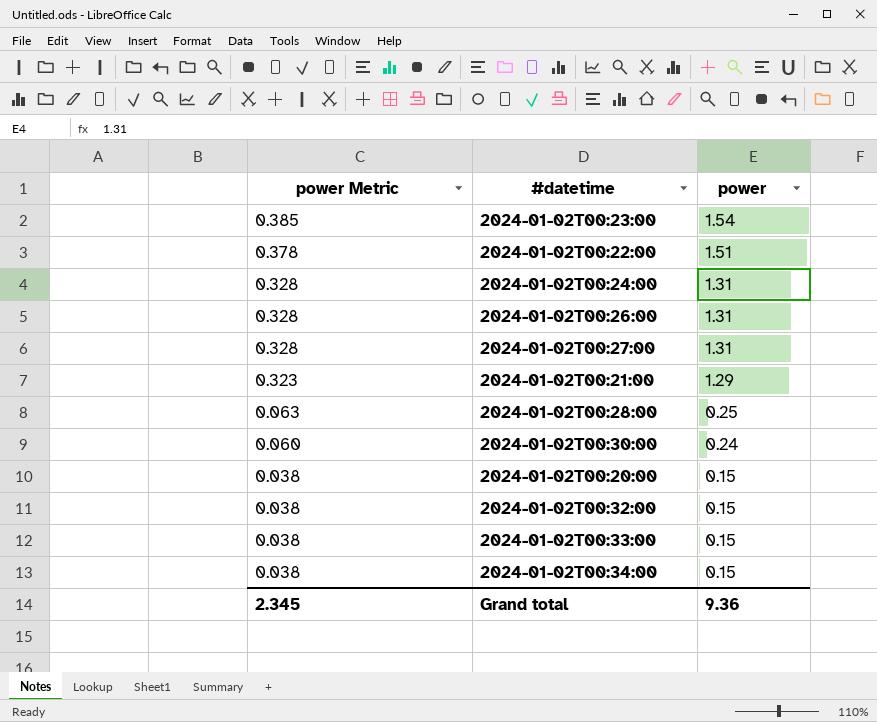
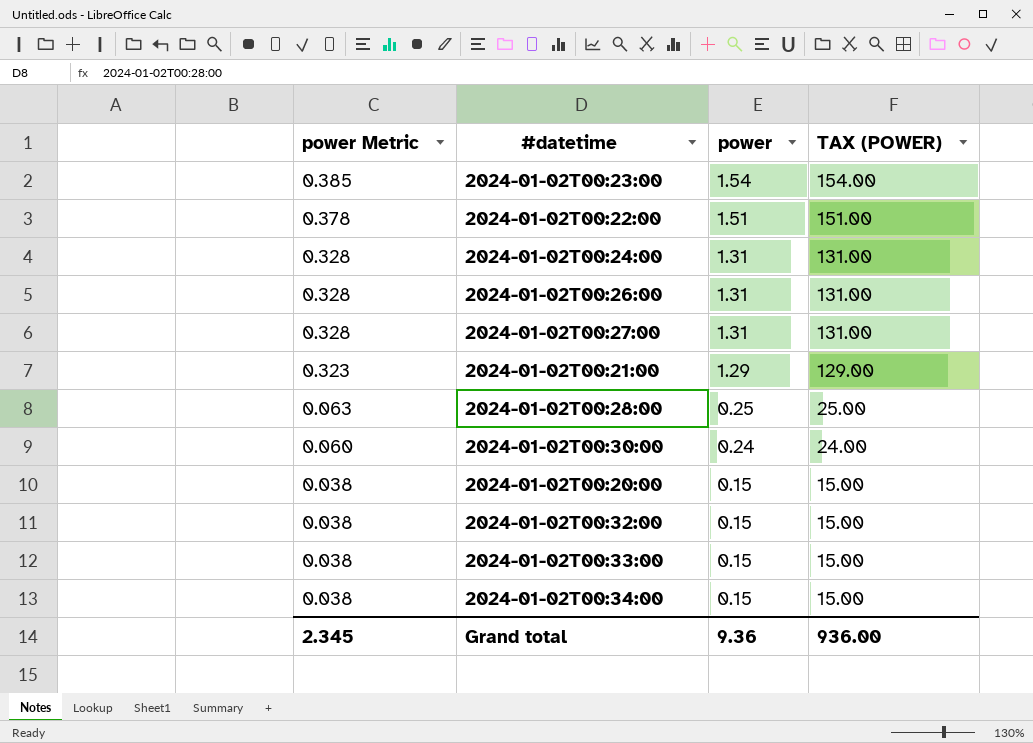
column TAX (POWER) | formula: none -> [power] * 100

